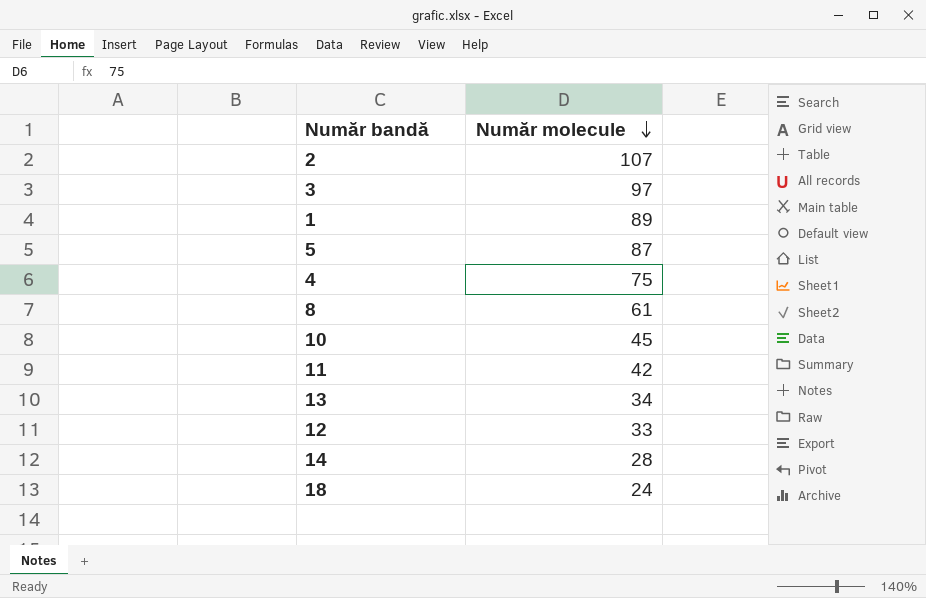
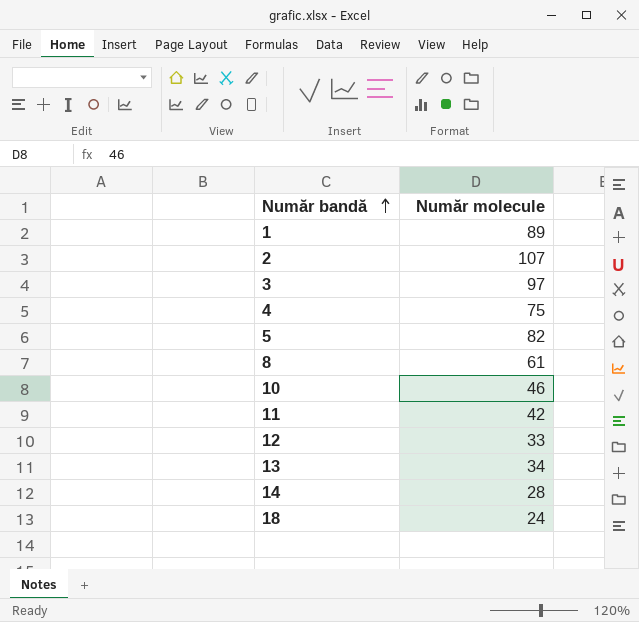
row order: Număr molecule descending -> Număr bandă ascending
5 | Număr molecule: 87 -> 82
10 | Număr molecule: 45 -> 46

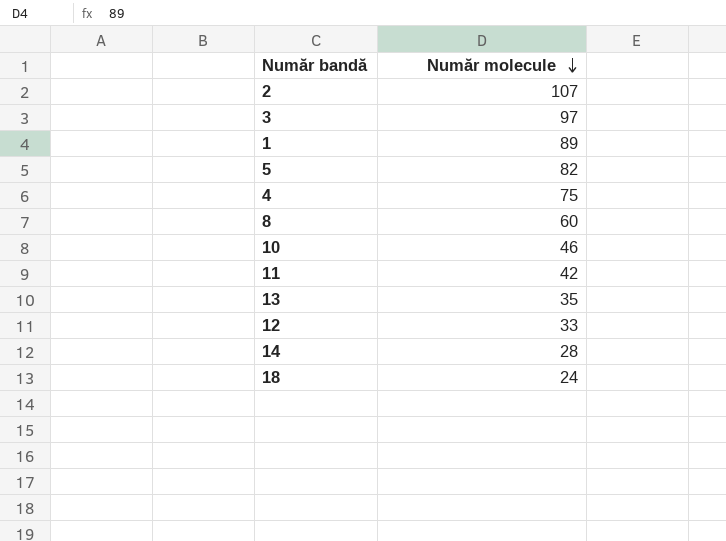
row order: Număr bandă ascending -> Număr molecule descending
8 | Număr molecule: 61 -> 60
13 | Număr molecule: 34 -> 35

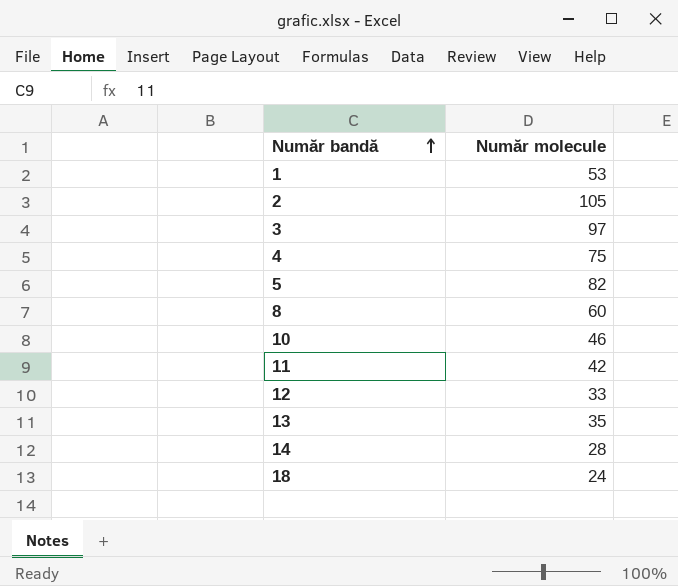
row order: Număr molecule descending -> Număr bandă ascending
1 | Număr molecule: 89 -> 53
2 | Număr molecule: 107 -> 105

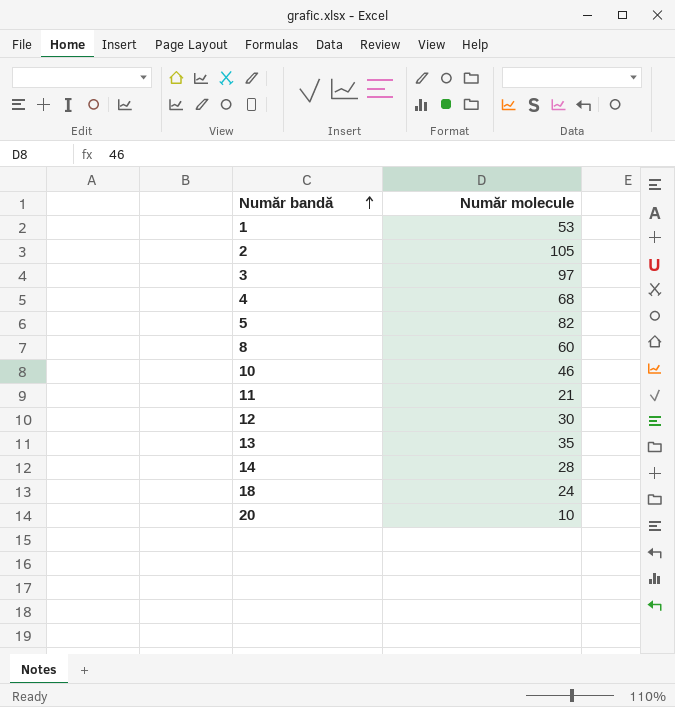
4 | Număr molecule: 75 -> 68
11 | Număr molecule: 42 -> 21
12 | Număr molecule: 33 -> 30
row 20: none -> 10

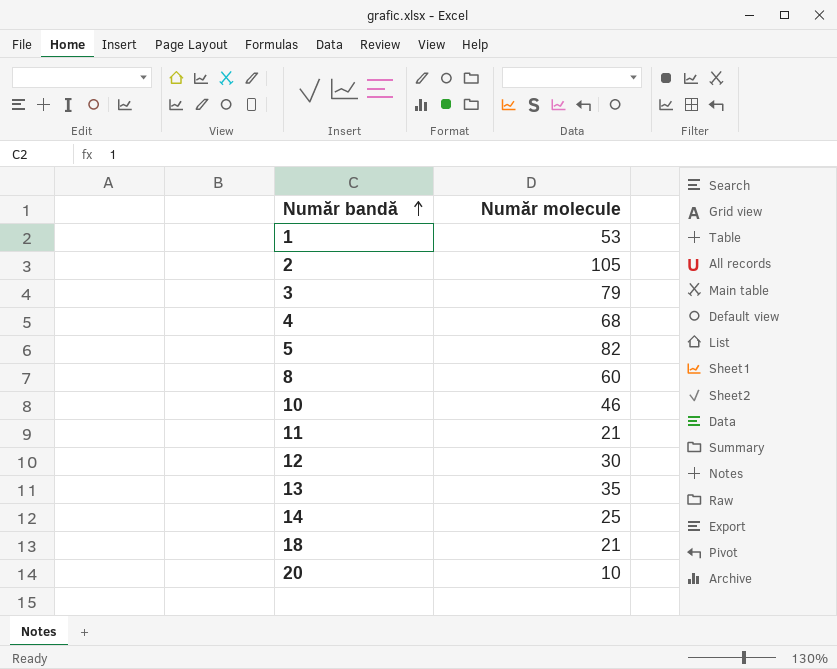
3 | Număr molecule: 97 -> 79
14 | Număr molecule: 28 -> 25
18 | Număr molecule: 24 -> 21

